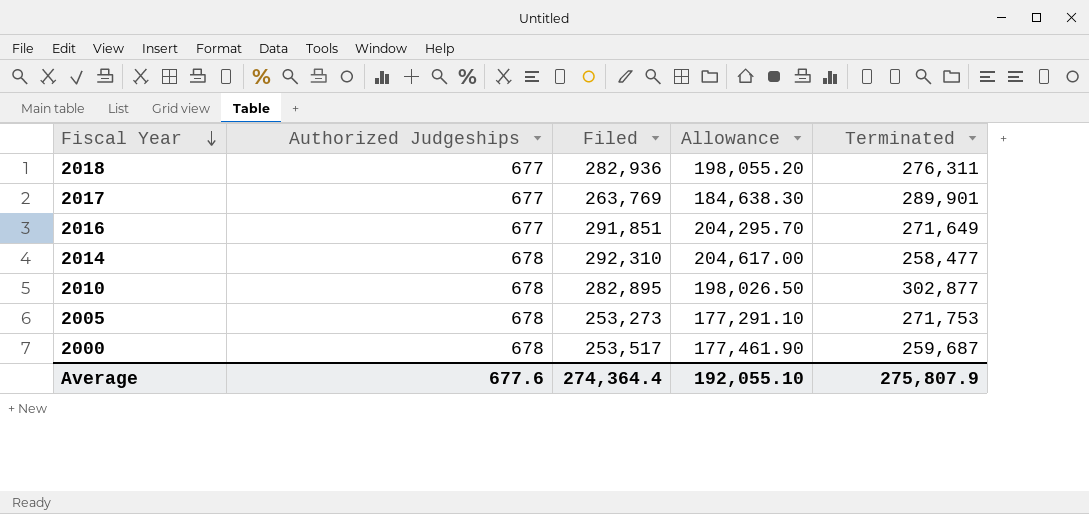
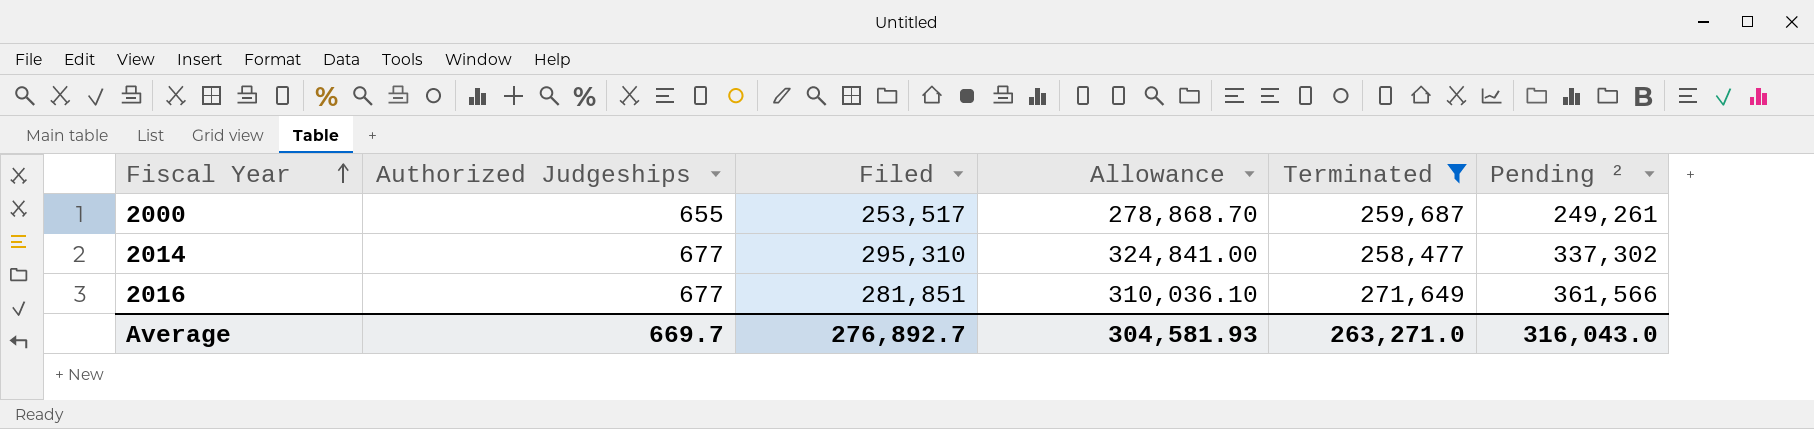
filter: none -> Terminated <= 271,649
row order: Fiscal Year descending -> Fiscal Year ascending
column Allowance | formula: [Filed] * 0.7 -> [Filed] * 1.1
column Pending ² | position: none -> 6
2000 | Authorized Judgeships: 678 -> 655
2014 | Authorized Judgeships: 678 -> 677
2014 | Filed: 292,310 -> 295,310
2016 | Filed: 291,851 -> 281,851
Average | Authorized Judgeships: 677.6 -> 669.7
Average | Filed: 274,364.4 -> 276,892.7
Average | Allowance: 192,055.10 -> 304,581.93
Average | Terminated: 275,807.9 -> 263,271.0

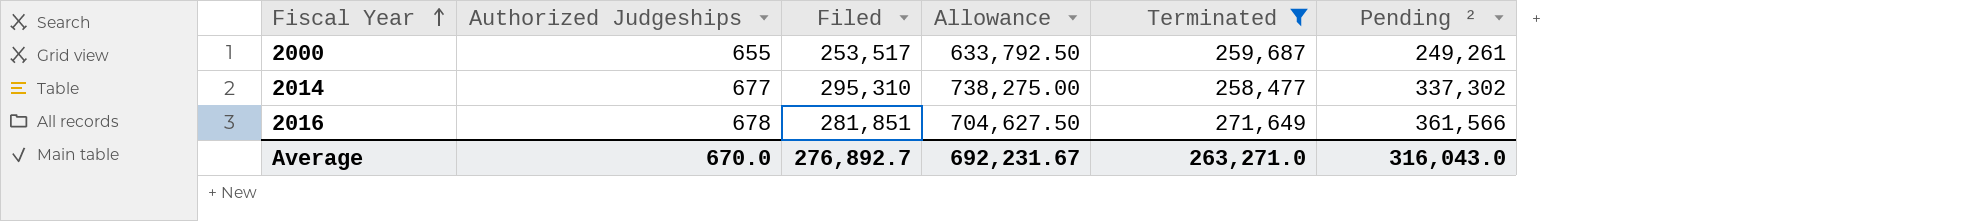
column Allowance | formula: [Filed] * 1.1 -> [Filed] * 2.5
2016 | Authorized Judgeships: 677 -> 678
Average | Authorized Judgeships: 669.7 -> 670.0
Average | Allowance: 304,581.93 -> 692,231.67

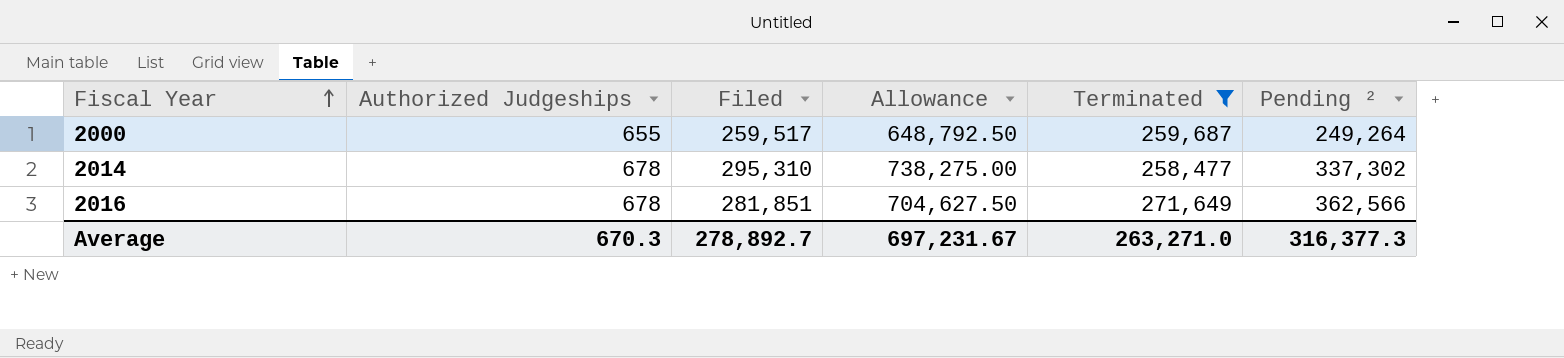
2000 | Filed: 253,517 -> 259,517
2000 | Allowance: 633,792.50 -> 648,792.50
2000 | Pending ²: 249,261 -> 249,264
2014 | Authorized Judgeships: 677 -> 678
2016 | Pending ²: 361,566 -> 362,566
Average | Authorized Judgeships: 670.0 -> 670.3
Average | Filed: 276,892.7 -> 278,892.7
Average | Allowance: 692,231.67 -> 697,231.67
Average | Pending ²: 316,043.0 -> 316,377.3

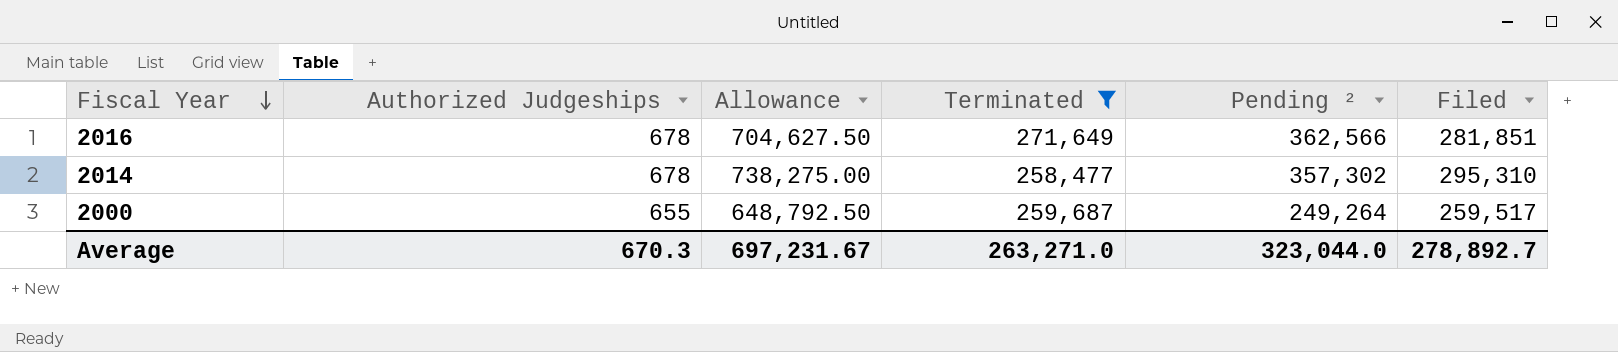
row order: Fiscal Year ascending -> Fiscal Year descending
column Filed | position: 3 -> 6
2014 | Pending ²: 337,302 -> 357,302
Average | Pending ²: 316,377.3 -> 323,044.0

